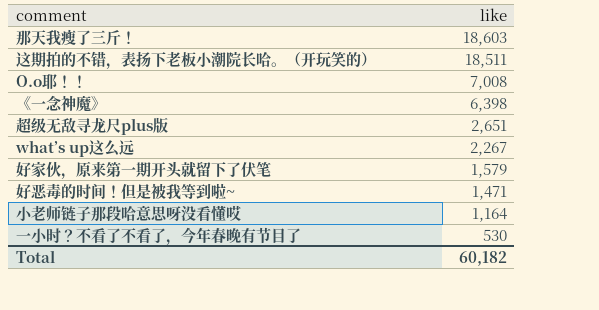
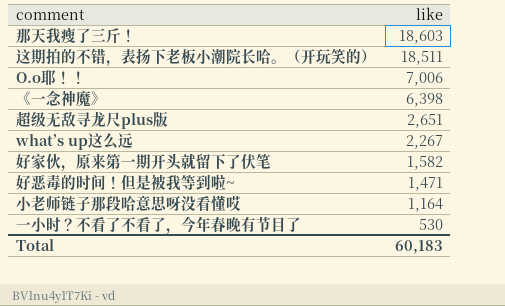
O.o耶！！ | like: 7,008 -> 7,006
好家伙，原来第一期开头就留下了伏笔 | like: 1,579 -> 1,582
Total | like: 60,182 -> 60,183

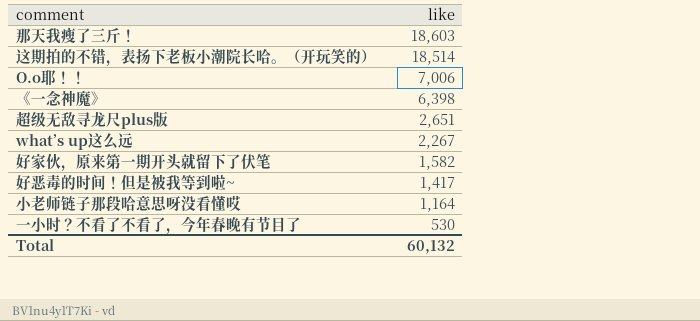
这期拍的不错，表扬下老板小潮院长哈。（开玩笑的） | like: 18,511 -> 18,514
好恶毒的时间！但是被我等到啦~ | like: 1,471 -> 1,417
Total | like: 60,183 -> 60,132

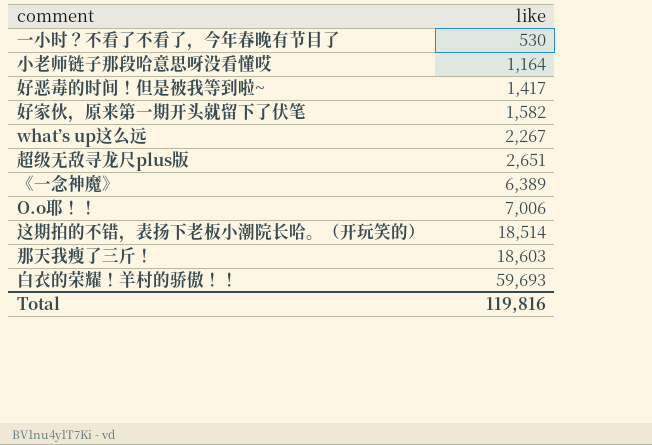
row order: like descending -> like ascending
《一念神魔》 | like: 6,398 -> 6,389
row 白衣的荣耀！羊村的骄傲！！: none -> 59,693
Total | like: 60,132 -> 119,816

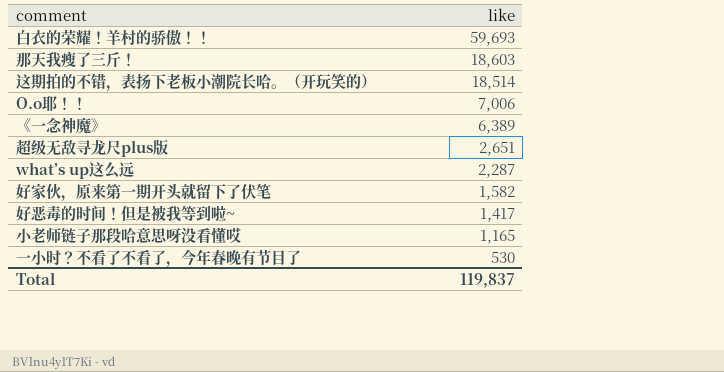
row order: like ascending -> like descending
what’s up这么远 | like: 2,267 -> 2,287
小老师链子那段哈意思呀没看懂哎 | like: 1,164 -> 1,165
Total | like: 119,816 -> 119,837

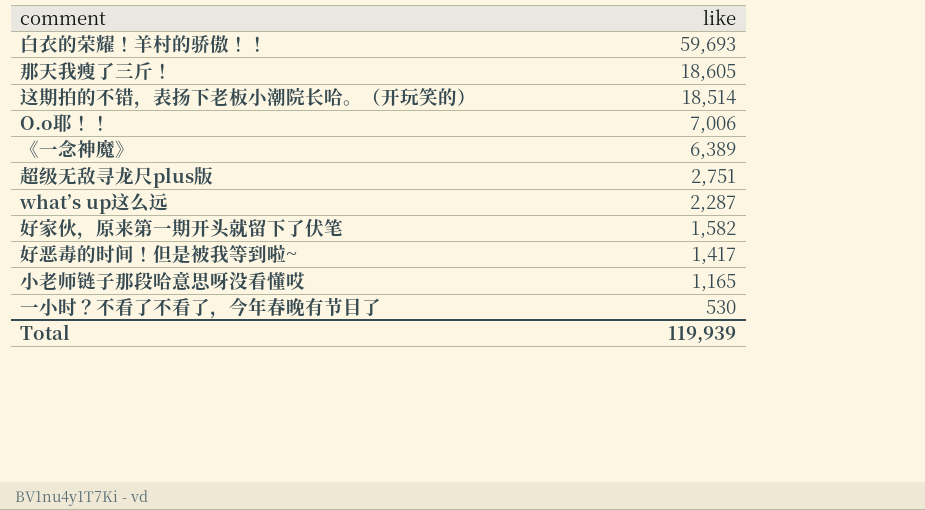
那天我瘦了三斤！ | like: 18,603 -> 18,605
超级无敌寻龙尺plus版 | like: 2,651 -> 2,751
Total | like: 119,837 -> 119,939

